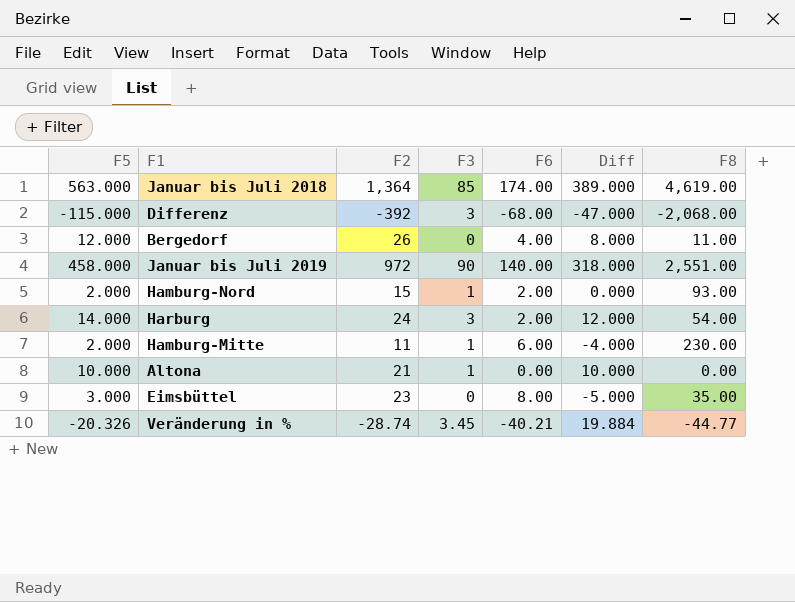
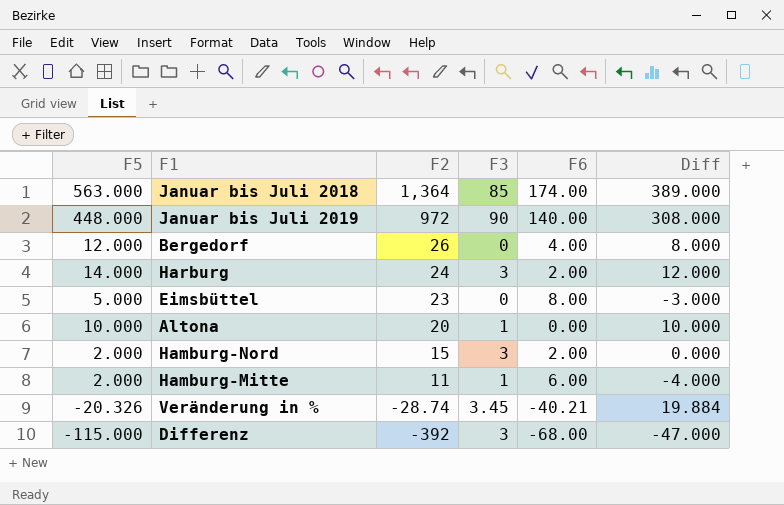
row order: none -> F2 descending
column F8 | position: 7 -> none
Januar bis Juli 2019 | F5: 458.000 -> 448.000
Januar bis Juli 2019 | Diff: 318.000 -> 308.000
Eimsbüttel | F5: 3.000 -> 5.000
Eimsbüttel | Diff: -5.000 -> -3.000
Altona | F2: 21 -> 20
Hamburg-Nord | F3: 1 -> 3

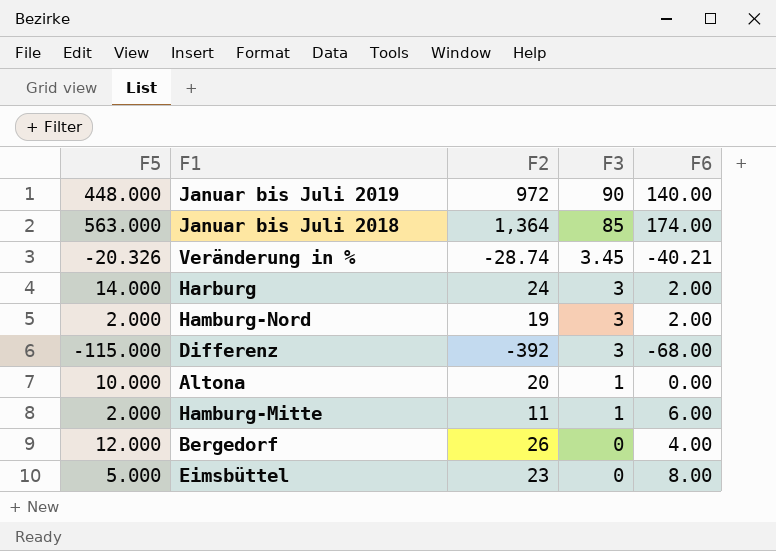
row order: F2 descending -> F3 descending
column Diff | formula: [F5] - [F6] -> none
Hamburg-Nord | F2: 15 -> 19

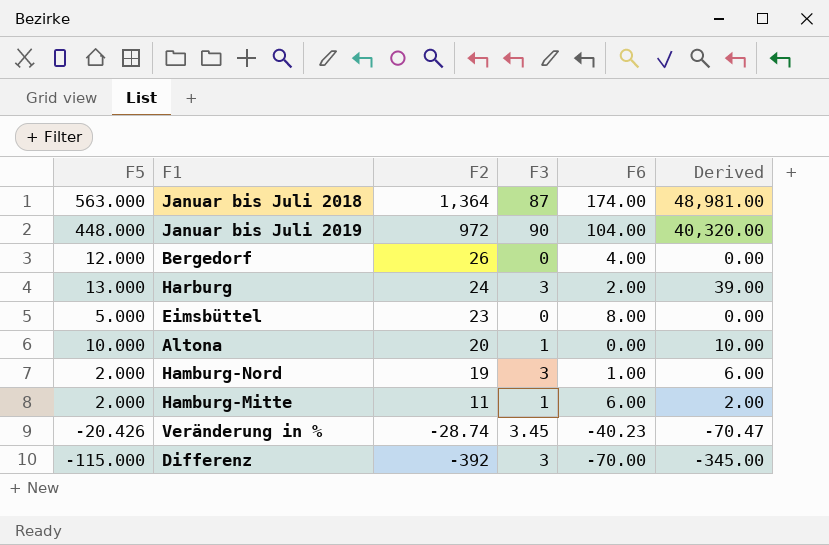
row order: F3 descending -> F2 descending
column Derived | formula: none -> [F5] * [F3]
Januar bis Juli 2018 | F3: 85 -> 87
Januar bis Juli 2019 | F6: 140.00 -> 104.00
Harburg | F5: 14.000 -> 13.000
Hamburg-Nord | F6: 2.00 -> 1.00
Veränderung in % | F5: -20.326 -> -20.426
Veränderung in % | F6: -40.21 -> -40.23
Differenz | F6: -68.00 -> -70.00

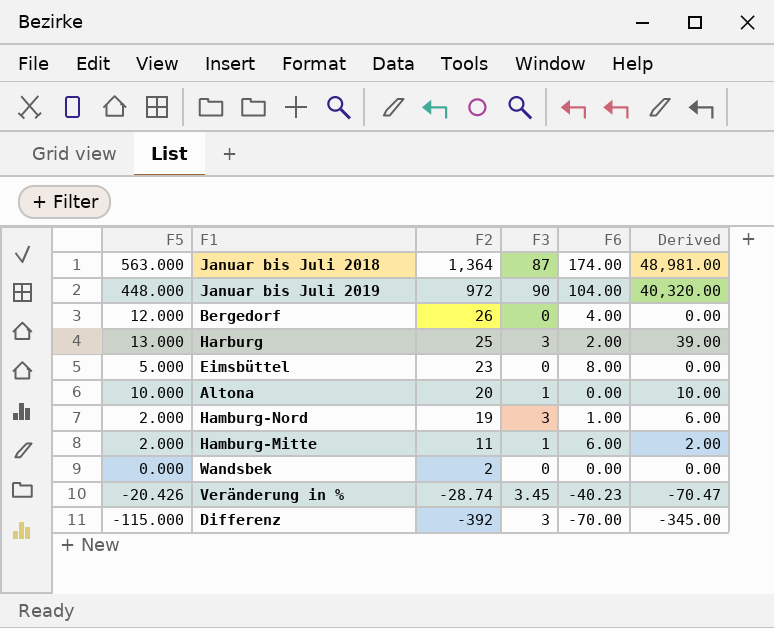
Harburg | F2: 24 -> 25
row Wandsbek: none -> 0.000 | 2 | 0 | 0.00 | 0.00

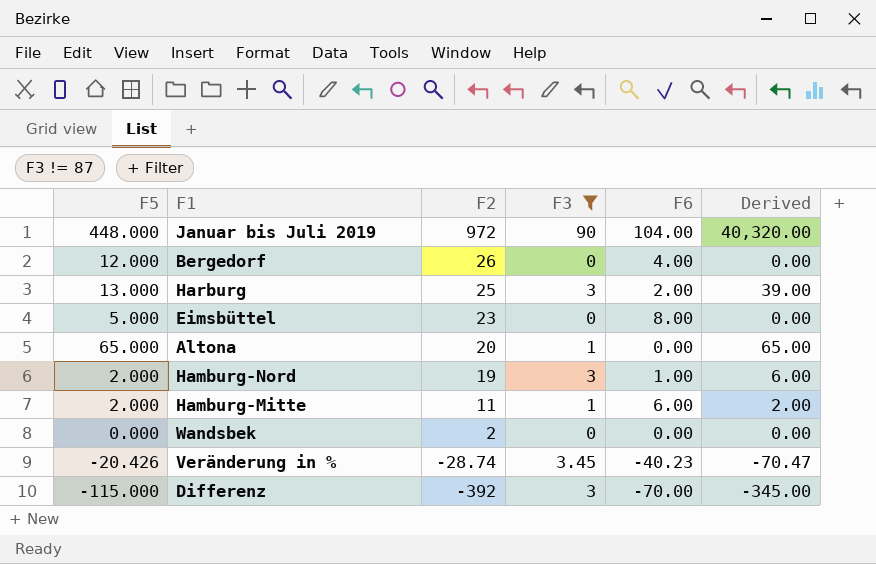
filter: none -> F3 != 87
Altona | F5: 10.000 -> 65.000
Altona | Derived: 10.00 -> 65.00

